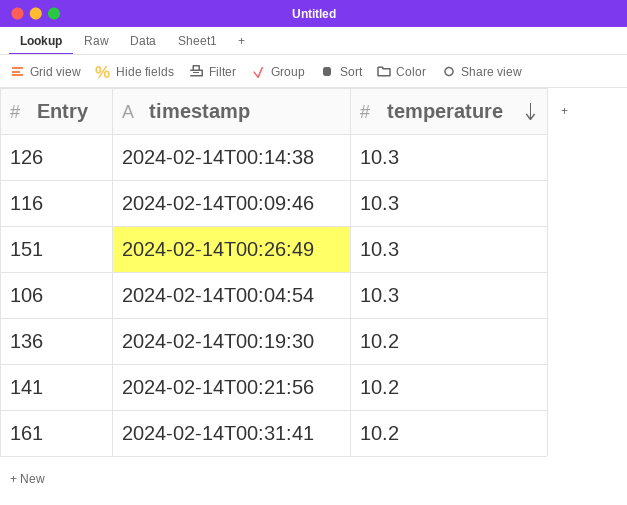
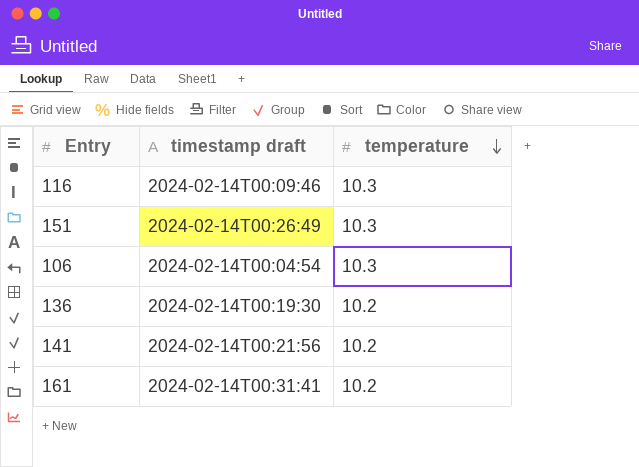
column name: timestamp -> timestamp draft
row 126: 2024-02-14T00:14:38 | 10.3 -> none

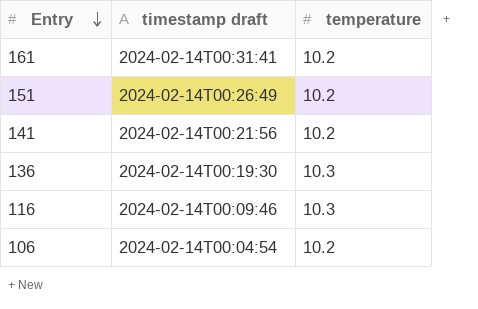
row order: temperature descending -> Entry descending
151 | temperature: 10.3 -> 10.2
136 | temperature: 10.2 -> 10.3
106 | temperature: 10.3 -> 10.2

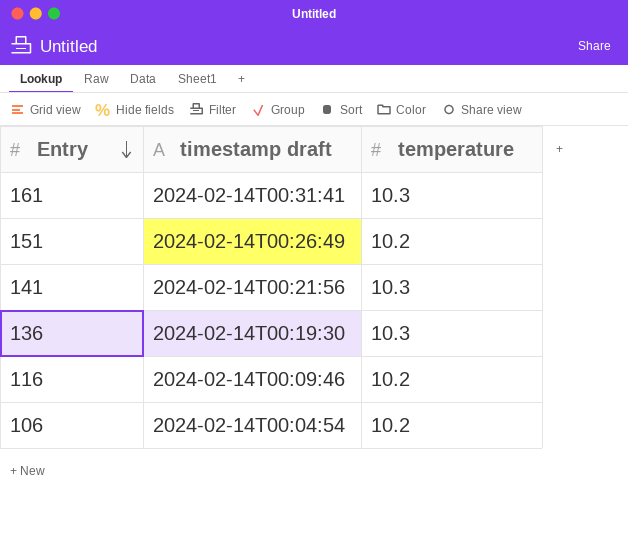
161 | temperature: 10.2 -> 10.3
141 | temperature: 10.2 -> 10.3
116 | temperature: 10.3 -> 10.2

